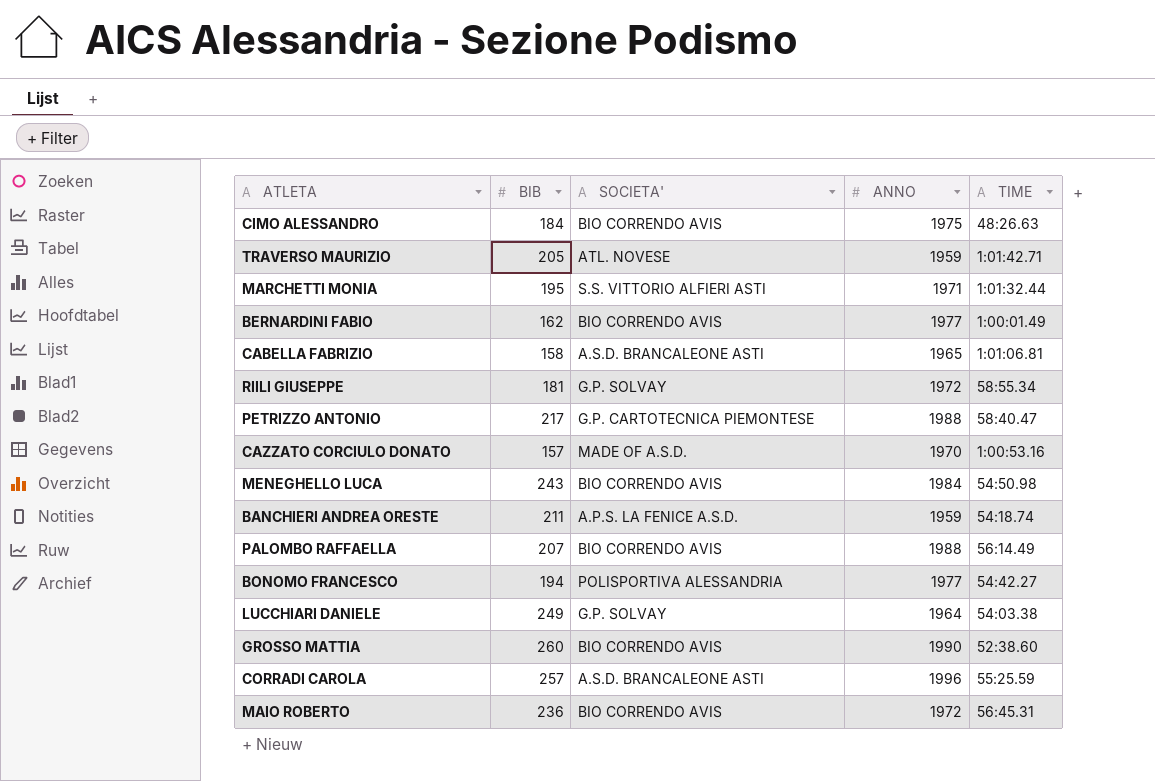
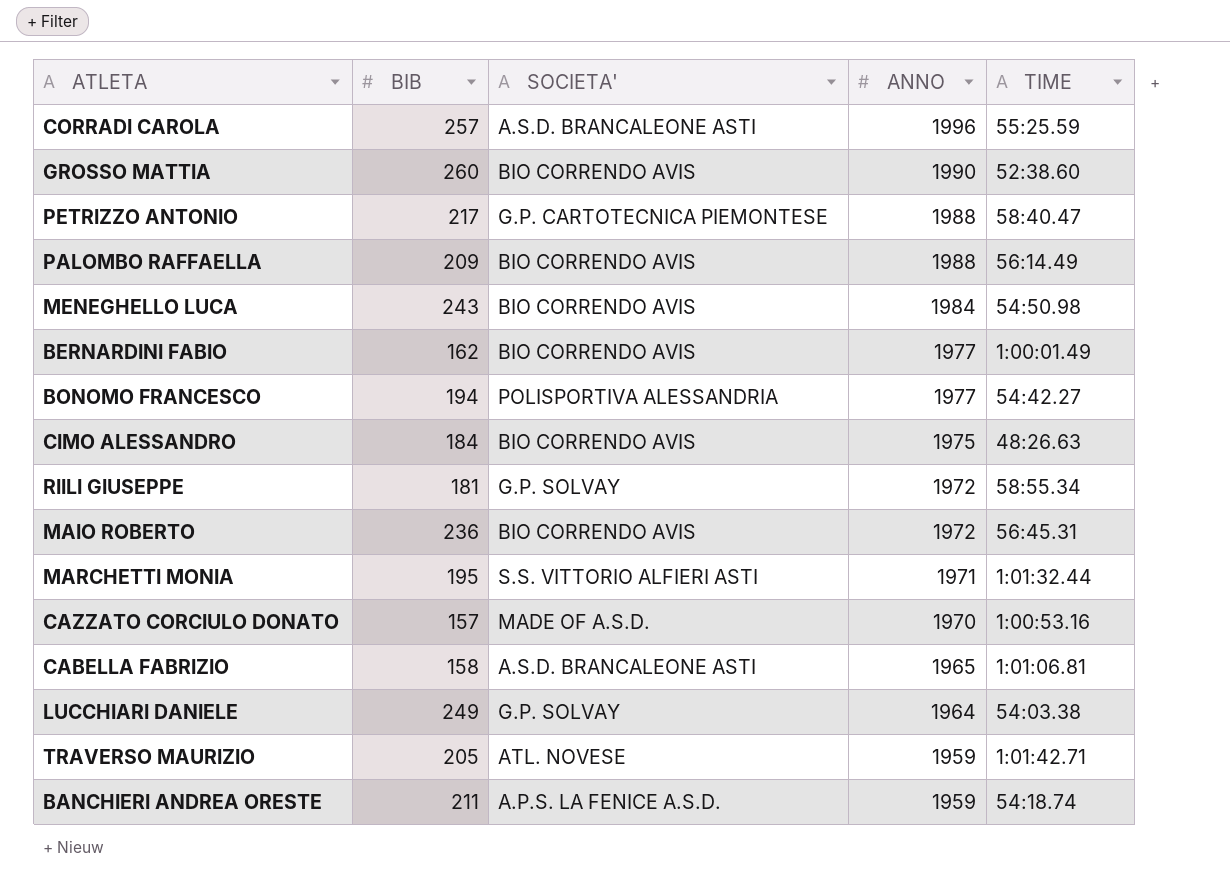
row order: none -> ANNO descending
PALOMBO RAFFAELLA | BIB: 207 -> 209

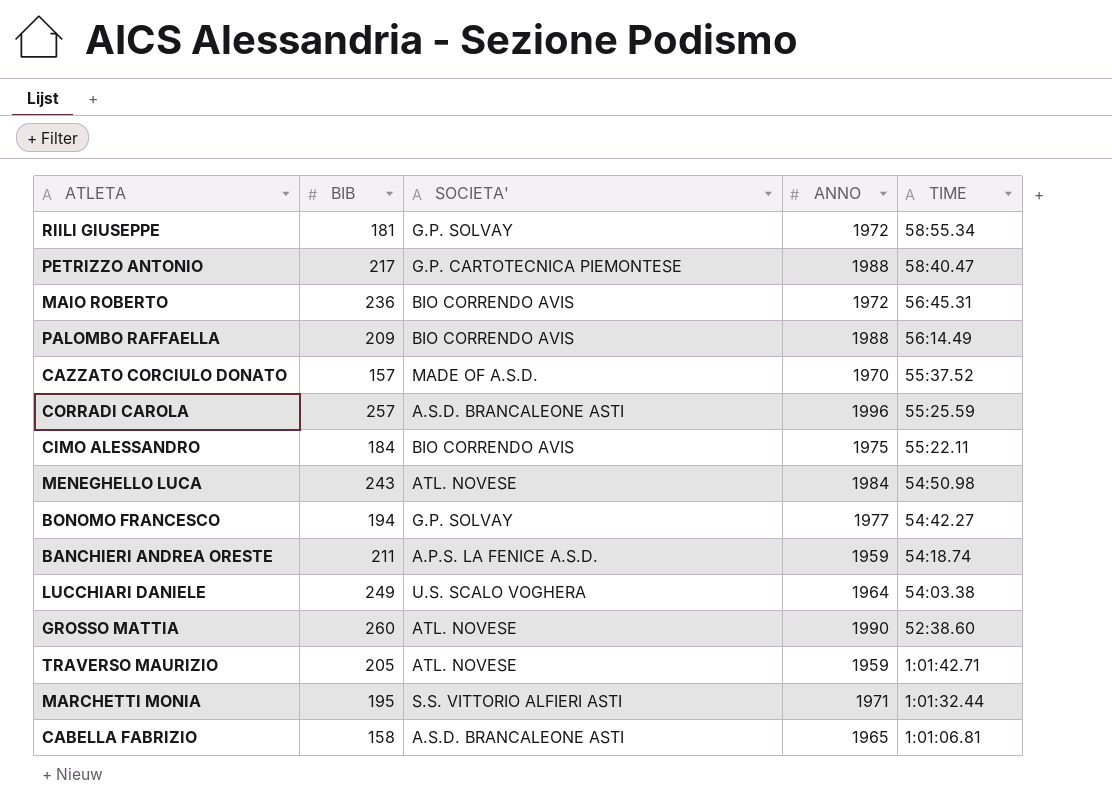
row order: ANNO descending -> TIME descending
row BERNARDINI FABIO: 162 | BIO CORRENDO AVIS | 1977 | 1:00:01.49 -> none
CAZZATO CORCIULO DONATO | TIME: 1:00:53.16 -> 55:37.52
CIMO ALESSANDRO | TIME: 48:26.63 -> 55:22.11
MENEGHELLO LUCA | SOCIETA': BIO CORRENDO AVIS -> ATL. NOVESE
BONOMO FRANCESCO | SOCIETA': POLISPORTIVA ALESSANDRIA -> G.P. SOLVAY
LUCCHIARI DANIELE | SOCIETA': G.P. SOLVAY -> U.S. SCALO VOGHERA
GROSSO MATTIA | SOCIETA': BIO CORRENDO AVIS -> ATL. NOVESE

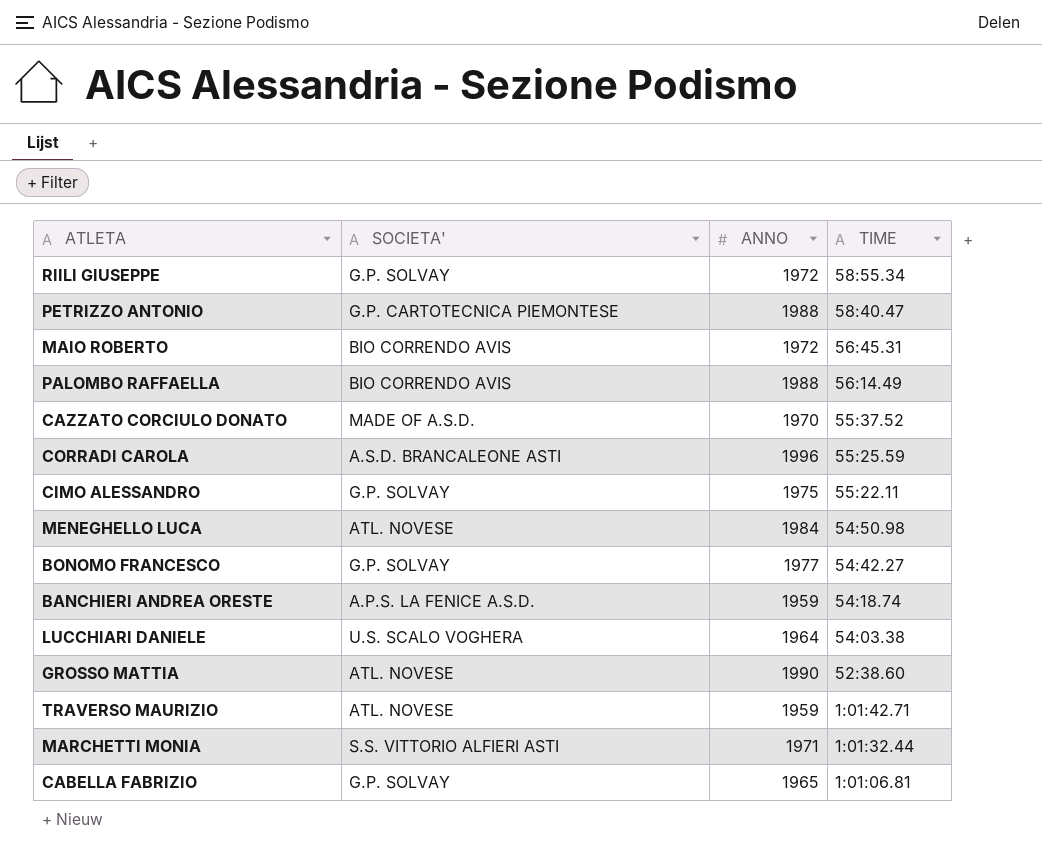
column BIB | position: 2 -> none
CIMO ALESSANDRO | SOCIETA': BIO CORRENDO AVIS -> G.P. SOLVAY
CABELLA FABRIZIO | SOCIETA': A.S.D. BRANCALEONE ASTI -> G.P. SOLVAY

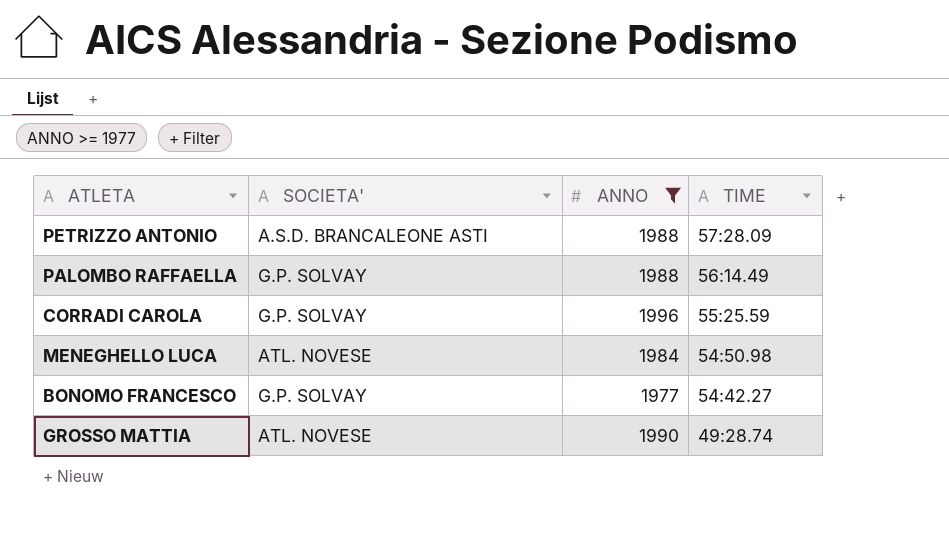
filter: none -> ANNO >= 1977
PETRIZZO ANTONIO | SOCIETA': G.P. CARTOTECNICA PIEMONTESE -> A.S.D. BRANCALEONE ASTI
PETRIZZO ANTONIO | TIME: 58:40.47 -> 57:28.09
PALOMBO RAFFAELLA | SOCIETA': BIO CORRENDO AVIS -> G.P. SOLVAY
CORRADI CAROLA | SOCIETA': A.S.D. BRANCALEONE ASTI -> G.P. SOLVAY
GROSSO MATTIA | TIME: 52:38.60 -> 49:28.74

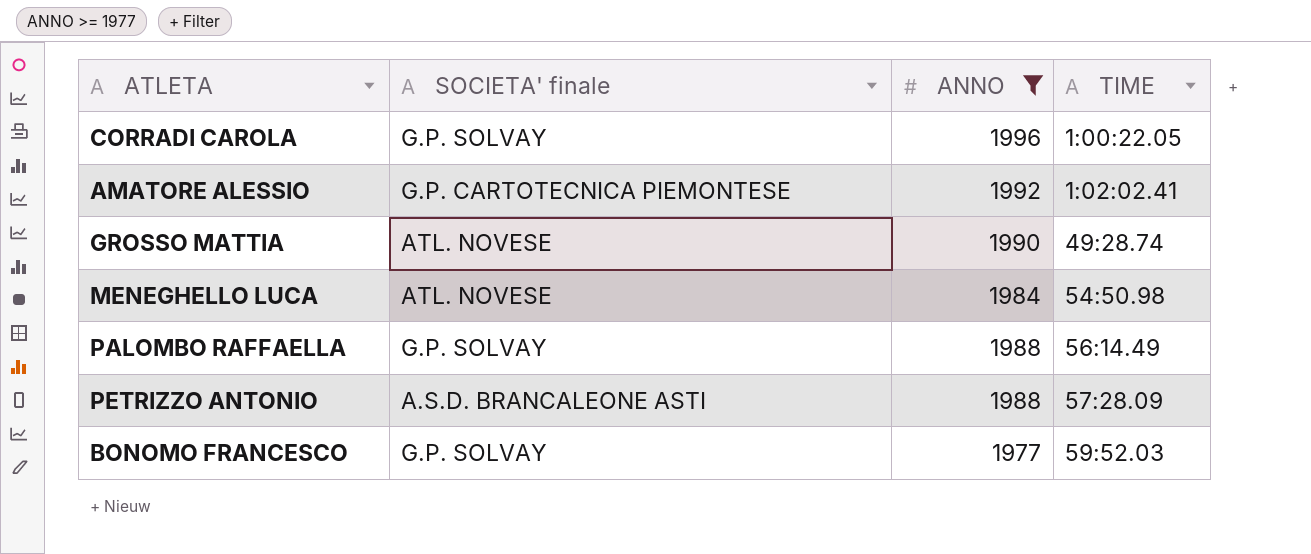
row order: TIME descending -> TIME ascending
column name: SOCIETA' -> SOCIETA' finale
CORRADI CAROLA | TIME: 55:25.59 -> 1:00:22.05
row AMATORE ALESSIO: none -> G.P. CARTOTECNICA PIEMONTESE | 1992 | 1:02:02.41
BONOMO FRANCESCO | TIME: 54:42.27 -> 59:52.03

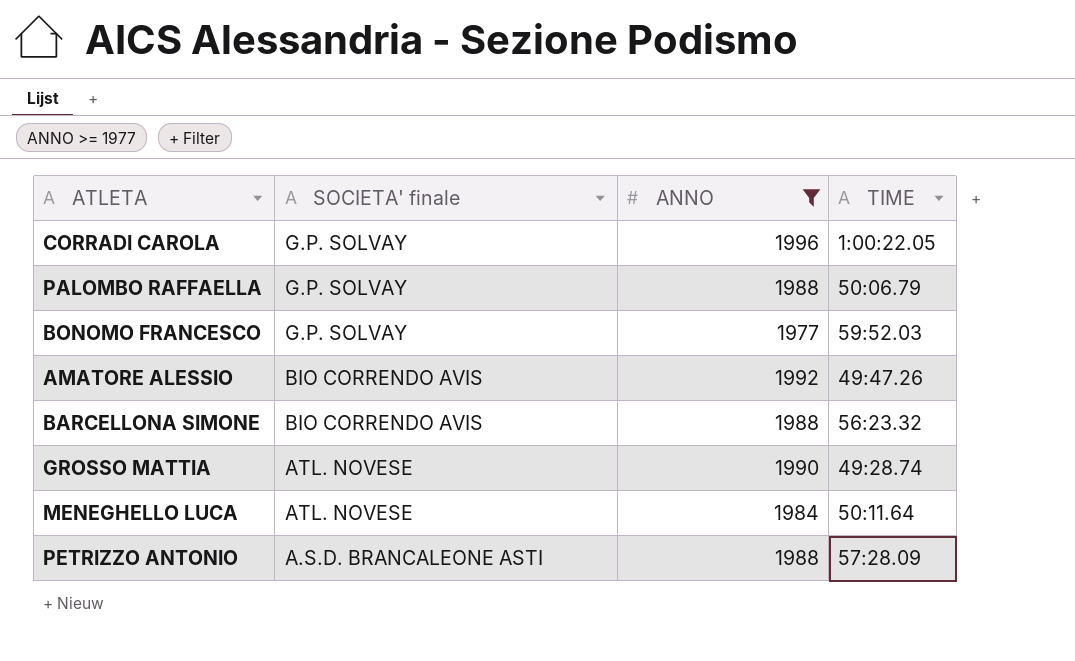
row order: TIME ascending -> SOCIETA' finale descending
PALOMBO RAFFAELLA | TIME: 56:14.49 -> 50:06.79
AMATORE ALESSIO | SOCIETA' finale: G.P. CARTOTECNICA PIEMONTESE -> BIO CORRENDO AVIS
AMATORE ALESSIO | TIME: 1:02:02.41 -> 49:47.26
row BARCELLONA SIMONE: none -> BIO CORRENDO AVIS | 1988 | 56:23.32
MENEGHELLO LUCA | TIME: 54:50.98 -> 50:11.64

